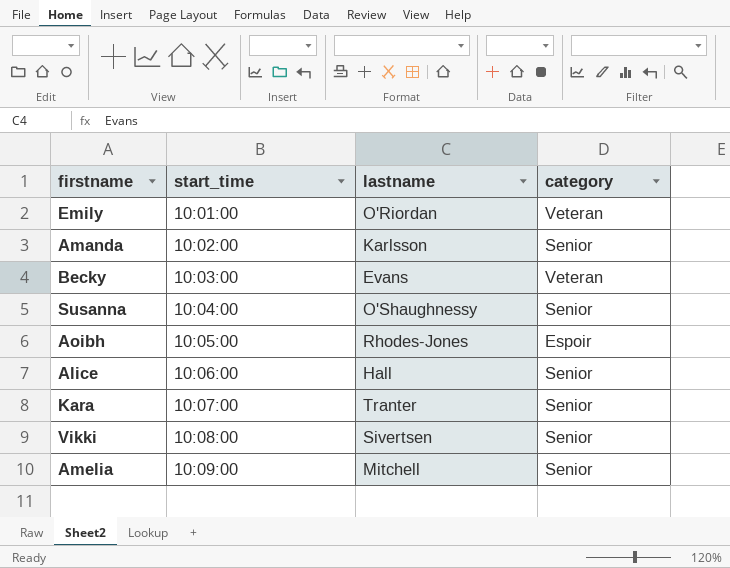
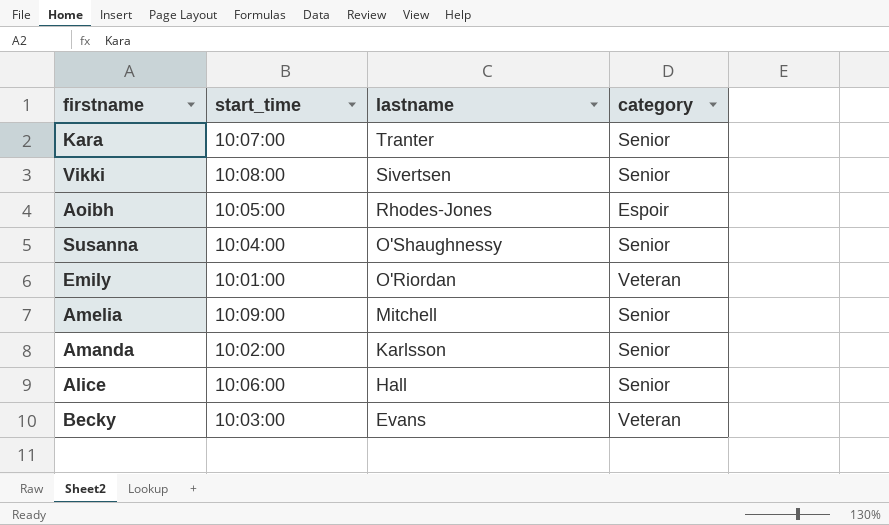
row order: start_time ascending -> lastname descending

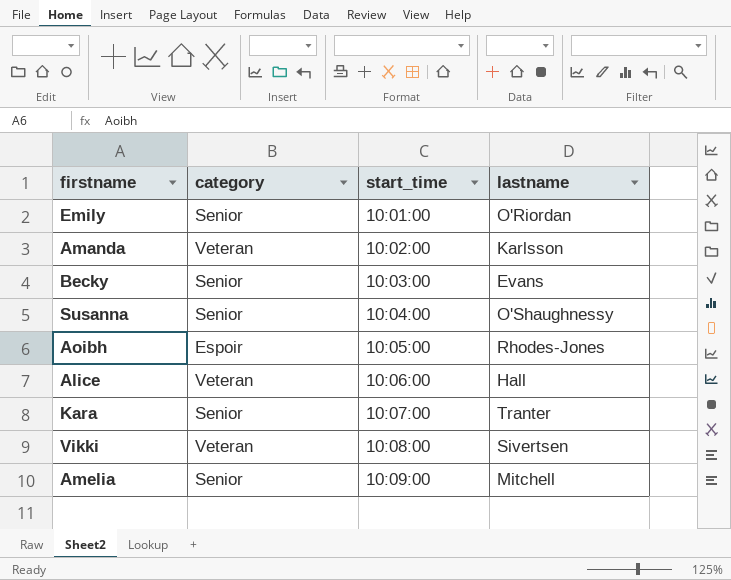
row order: lastname descending -> start_time ascending
column category | position: 4 -> 2
Emily | category: Veteran -> Senior
Amanda | category: Senior -> Veteran
Becky | category: Veteran -> Senior
Alice | category: Senior -> Veteran
Vikki | category: Senior -> Veteran

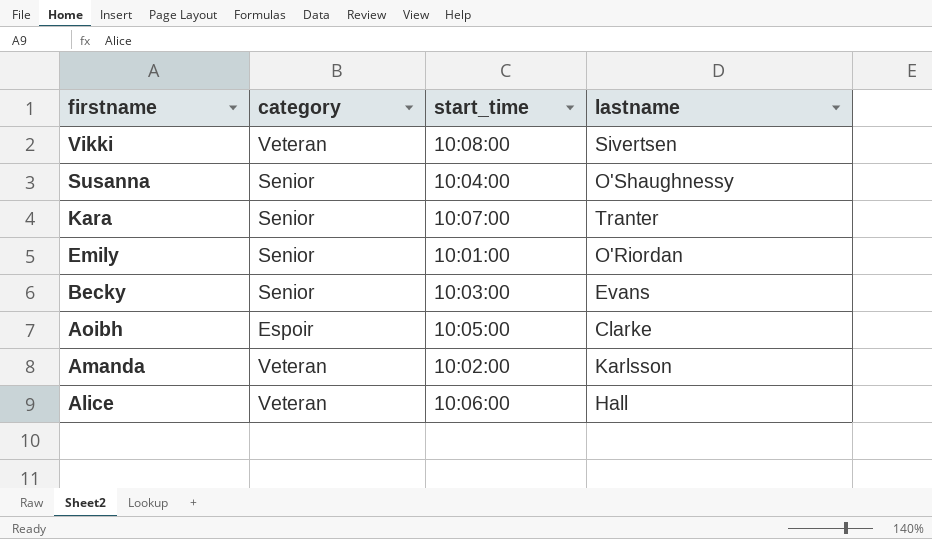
row order: start_time ascending -> firstname descending
row Amelia: Senior | 10:09:00 | Mitchell -> none
Aoibh | lastname: Rhodes-Jones -> Clarke

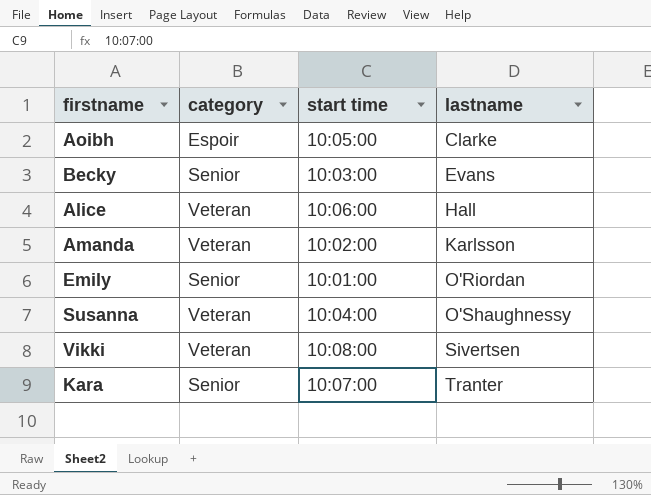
row order: firstname descending -> lastname ascending
column name: start_time -> start time
Susanna | category: Senior -> Veteran

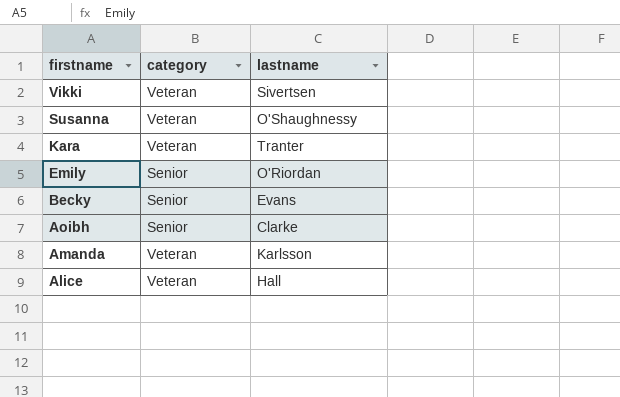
row order: lastname ascending -> firstname descending
column start time | position: 3 -> none
Kara | category: Senior -> Veteran
Aoibh | category: Espoir -> Senior

